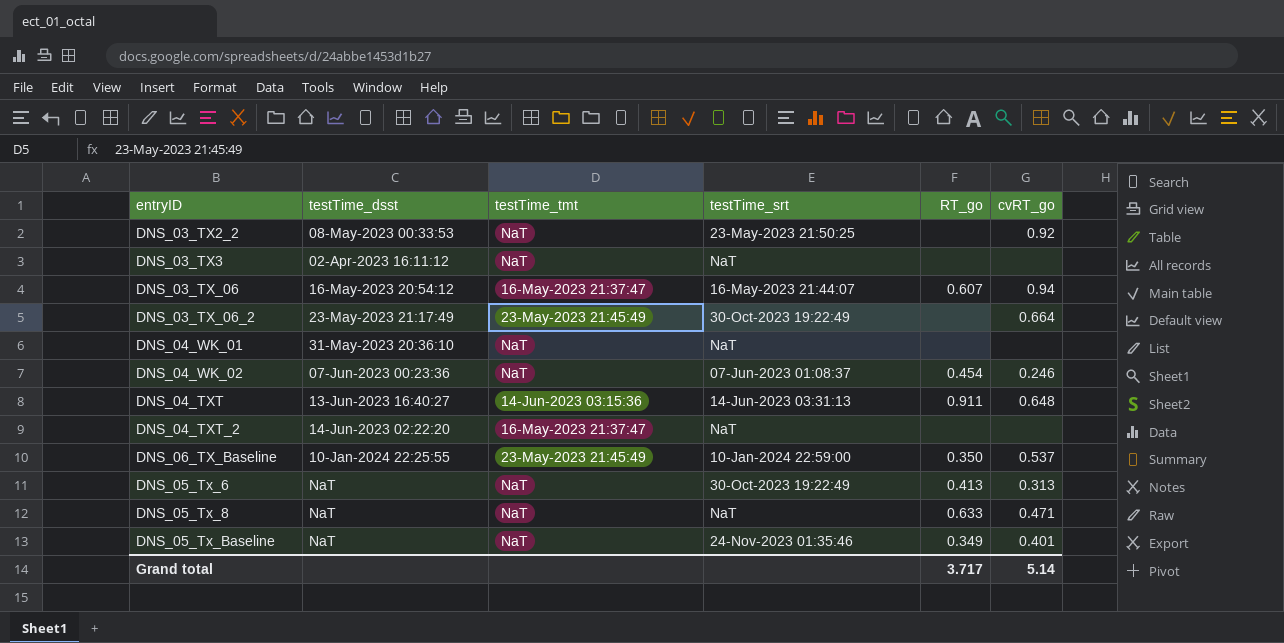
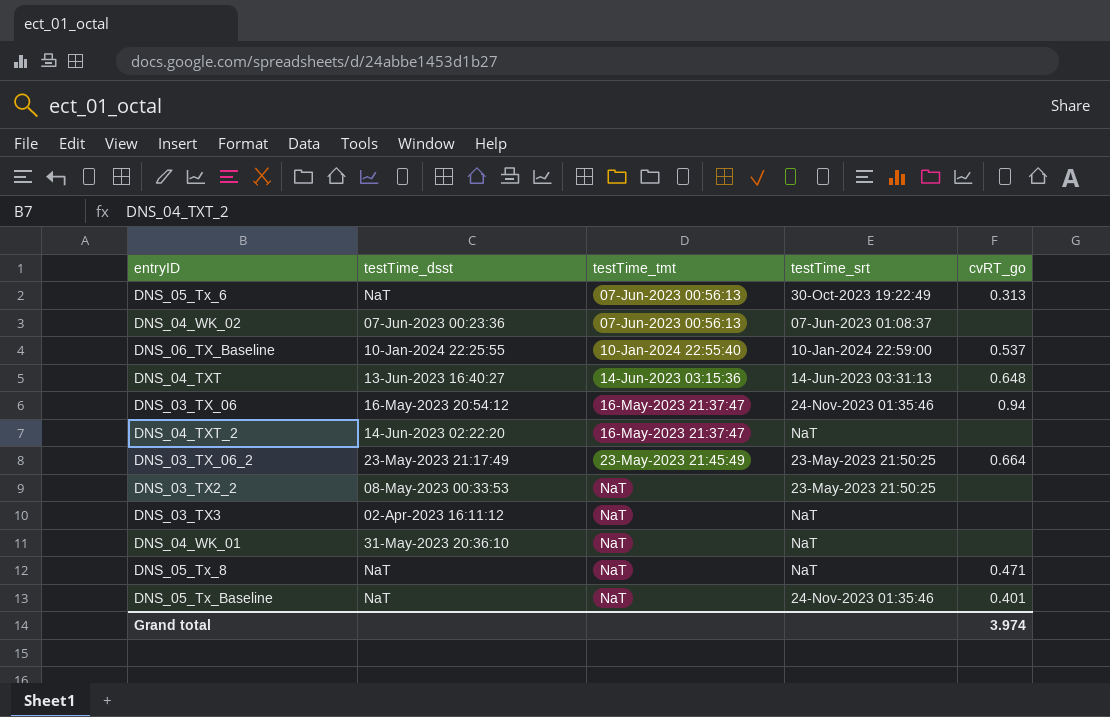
row order: none -> testTime_tmt ascending
column RT_go | position: 5 -> none
DNS_05_Tx_6 | testTime_tmt: NaT -> 07-Jun-2023 00:56:13
DNS_04_WK_02 | testTime_tmt: NaT -> 07-Jun-2023 00:56:13
DNS_04_WK_02 | cvRT_go: 0.246 -> none
DNS_06_TX_Baseline | testTime_tmt: 23-May-2023 21:45:49 -> 10-Jan-2024 22:55:40
DNS_03_TX_06 | testTime_srt: 16-May-2023 21:44:07 -> 24-Nov-2023 01:35:46
DNS_03_TX_06_2 | testTime_srt: 30-Oct-2023 19:22:49 -> 23-May-2023 21:50:25
DNS_03_TX2_2 | cvRT_go: 0.92 -> none
Grand total | cvRT_go: 5.14 -> 3.974

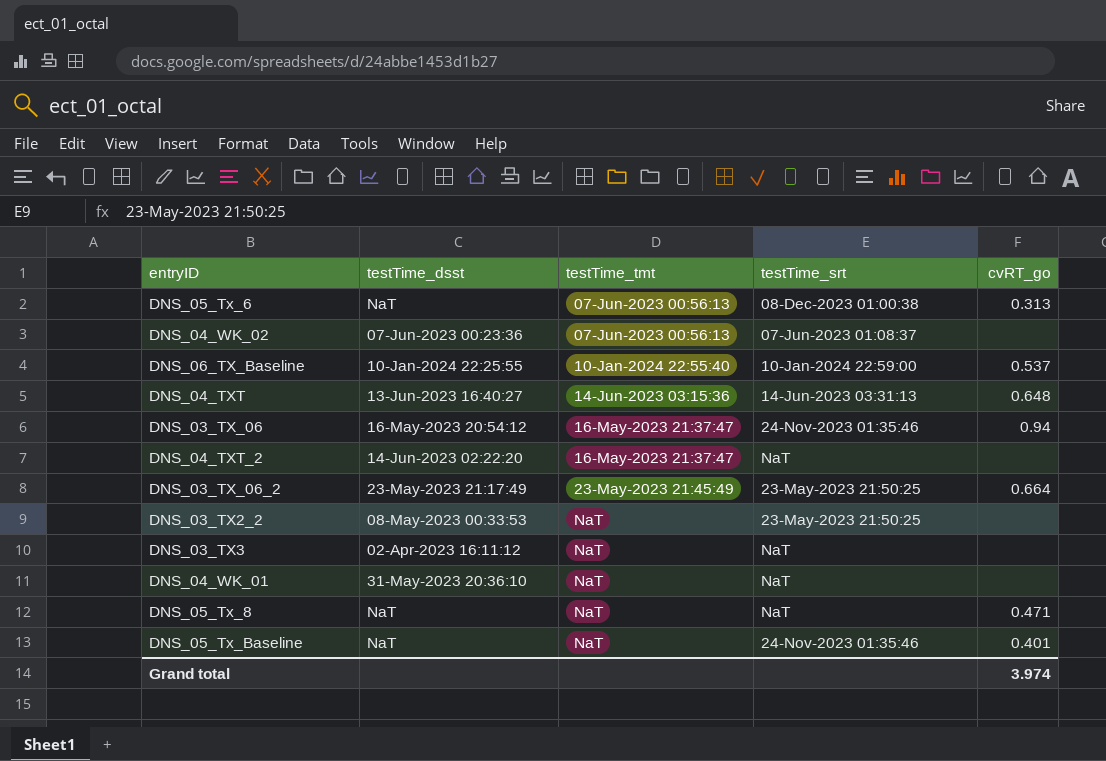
DNS_05_Tx_6 | testTime_srt: 30-Oct-2023 19:22:49 -> 08-Dec-2023 01:00:38

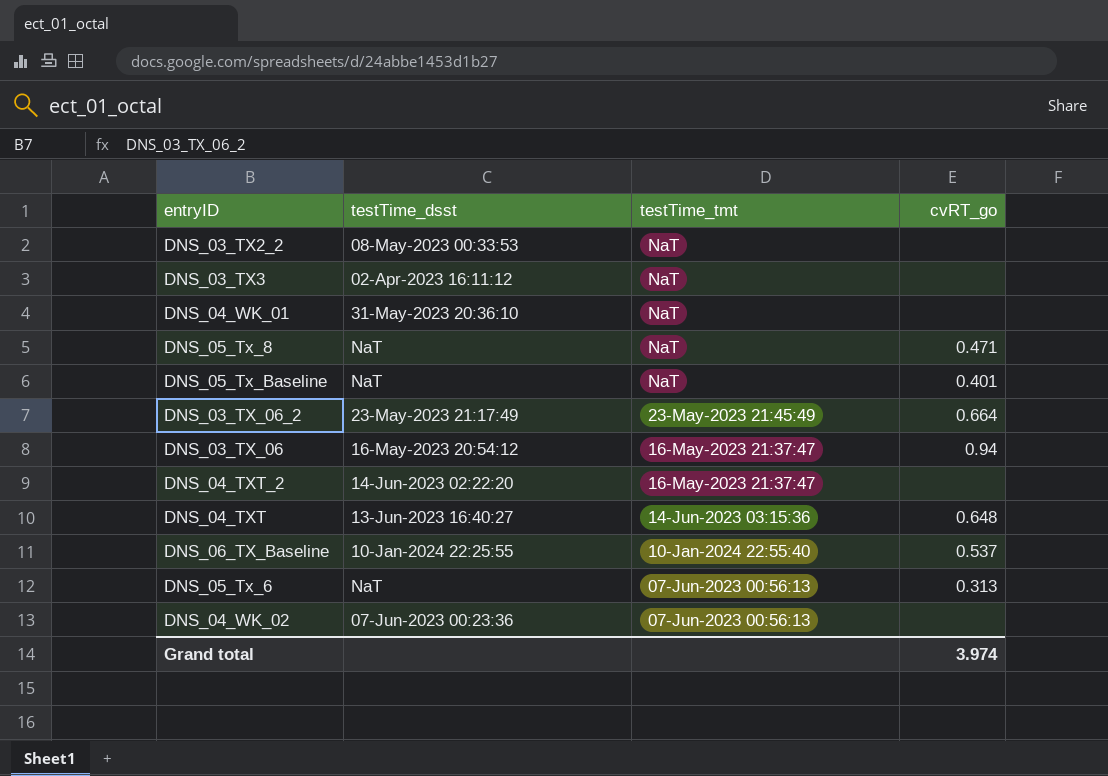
row order: testTime_tmt ascending -> testTime_tmt descending
column testTime_srt | position: 4 -> none

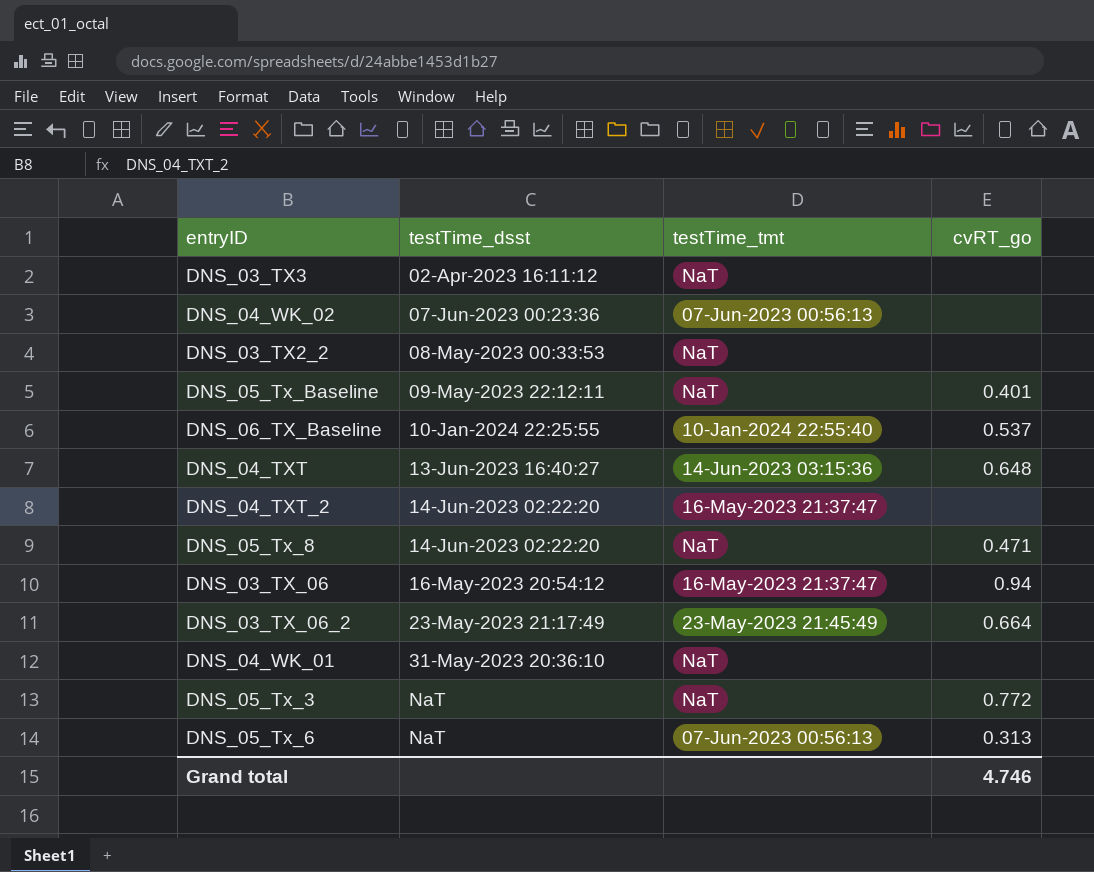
row order: testTime_tmt descending -> testTime_dsst ascending
DNS_05_Tx_Baseline | testTime_dsst: NaT -> 09-May-2023 22:12:11
DNS_05_Tx_8 | testTime_dsst: NaT -> 14-Jun-2023 02:22:20
row DNS_05_Tx_3: none -> NaT | NaT | 0.772
Grand total | cvRT_go: 3.974 -> 4.746

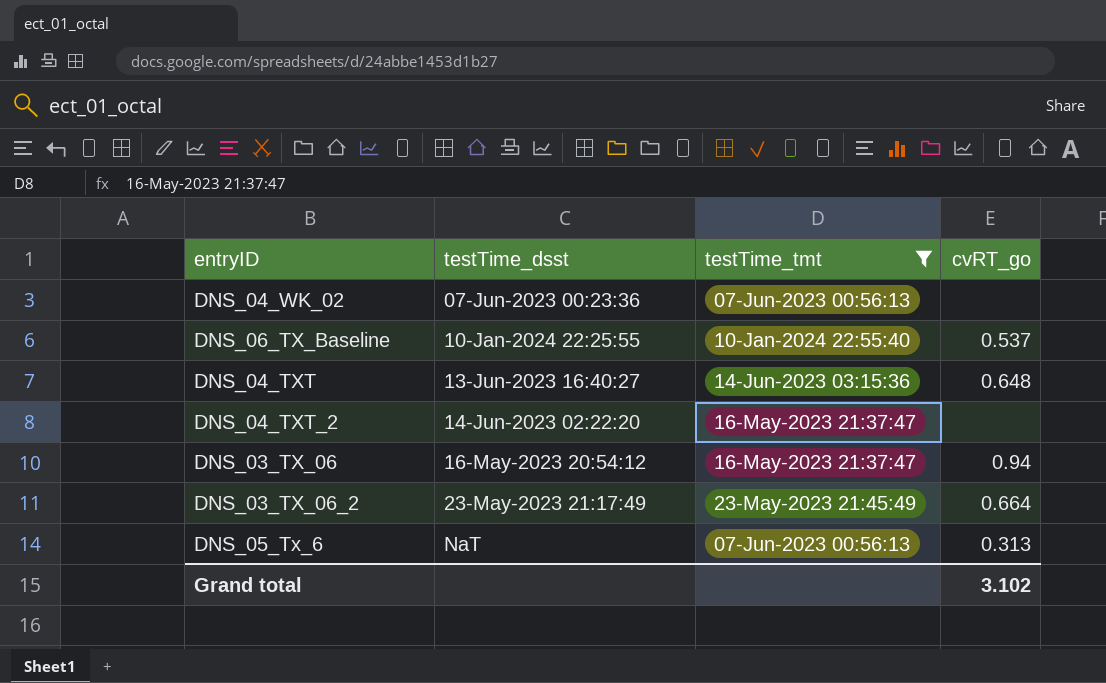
filter: none -> testTime_tmt != NaT
Grand total | cvRT_go: 4.746 -> 3.102

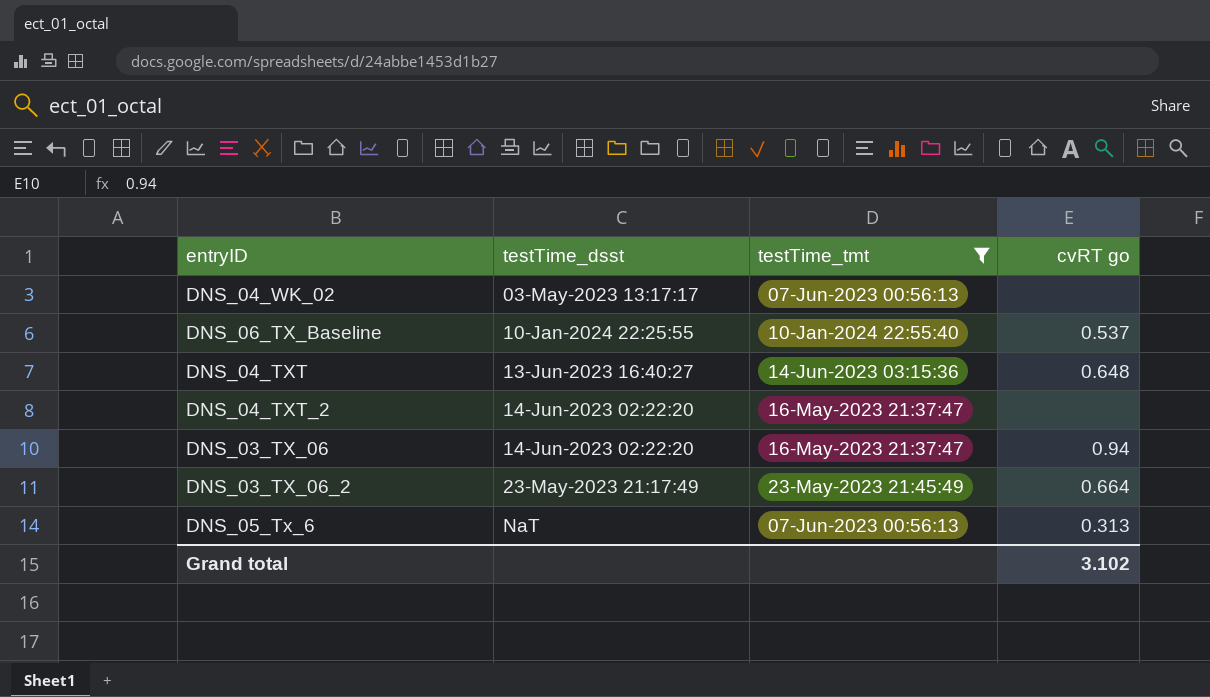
column name: cvRT_go -> cvRT go
DNS_04_WK_02 | testTime_dsst: 07-Jun-2023 00:23:36 -> 03-May-2023 13:17:17
DNS_03_TX_06 | testTime_dsst: 16-May-2023 20:54:12 -> 14-Jun-2023 02:22:20

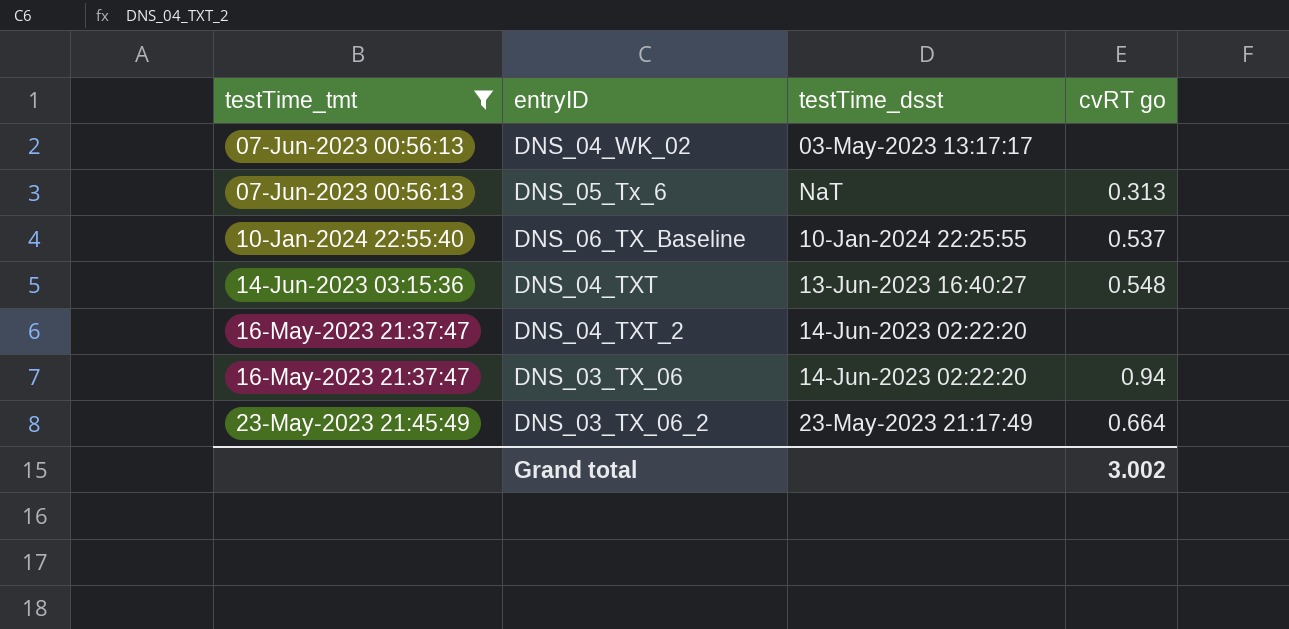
row order: testTime_dsst ascending -> testTime_tmt ascending
column testTime_tmt | position: 3 -> 1
DNS_04_TXT | cvRT go: 0.648 -> 0.548
Grand total | cvRT go: 3.102 -> 3.002

